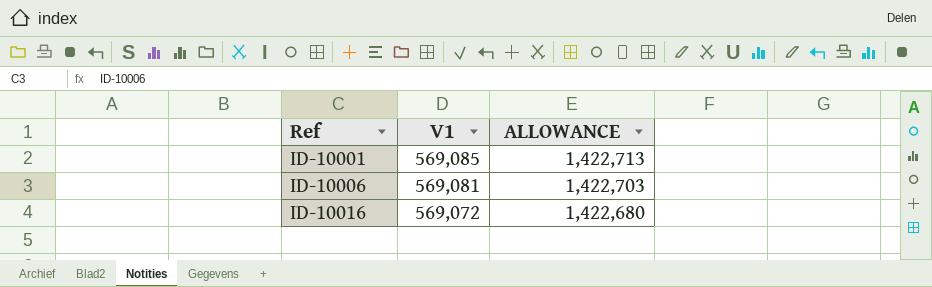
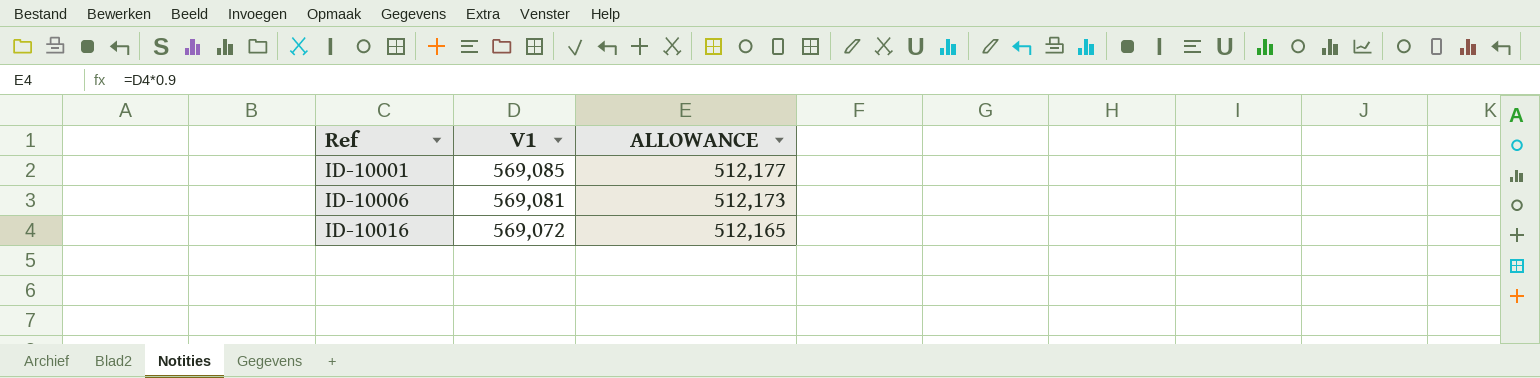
column ALLOWANCE | formula: [V1] * 2.5 -> [V1] * 0.9

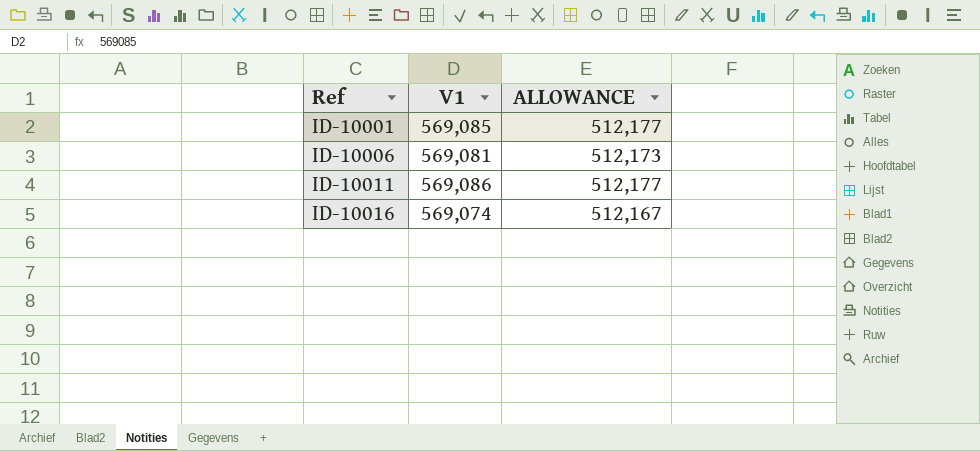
row ID-10011: none -> 569,086 | 512,177
ID-10016 | V1: 569,072 -> 569,074
ID-10016 | ALLOWANCE: 512,165 -> 512,167

